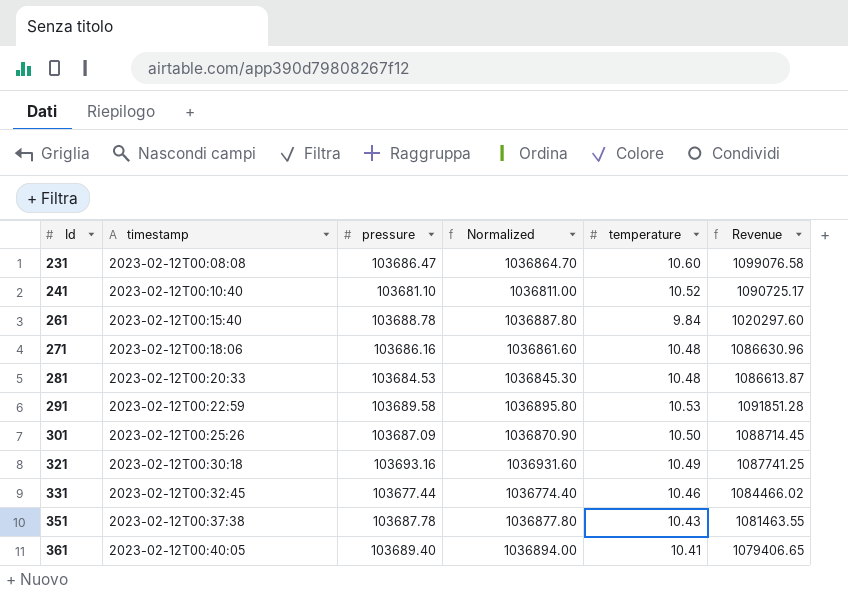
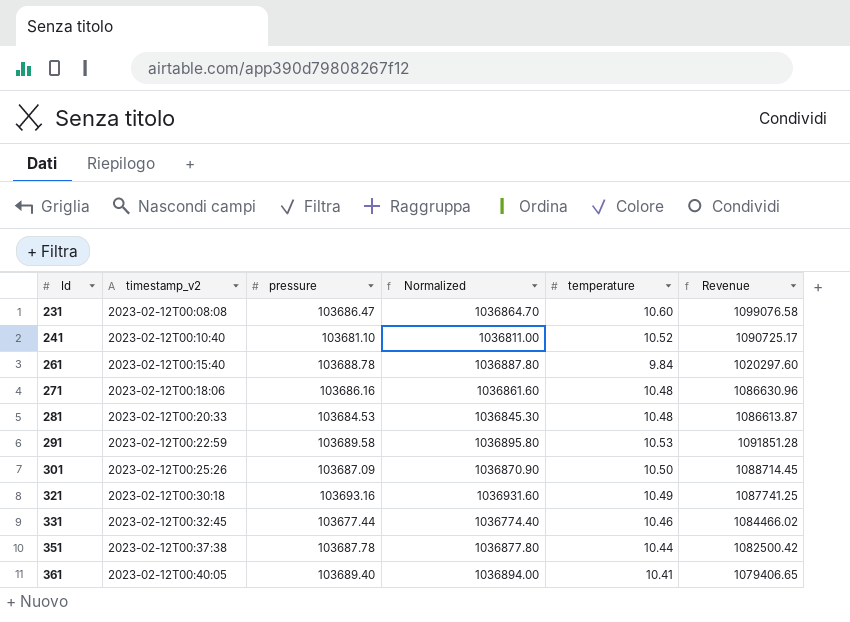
column name: timestamp -> timestamp_v2
351 | temperature: 10.43 -> 10.44
351 | Revenue: 1081463.55 -> 1082500.42

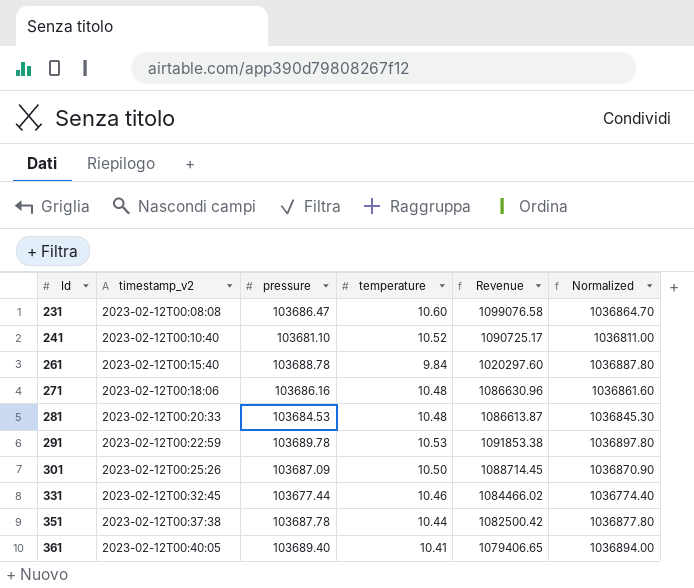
column Normalized | position: 4 -> 6
row 321: 2023-02-12T00:30:18 | 103693.16 | 1036931.60 | 10.49 | 1087741.25 -> none
291 | pressure: 103689.58 -> 103689.78
291 | Revenue: 1091851.28 -> 1091853.38
291 | Normalized: 1036895.80 -> 1036897.80

